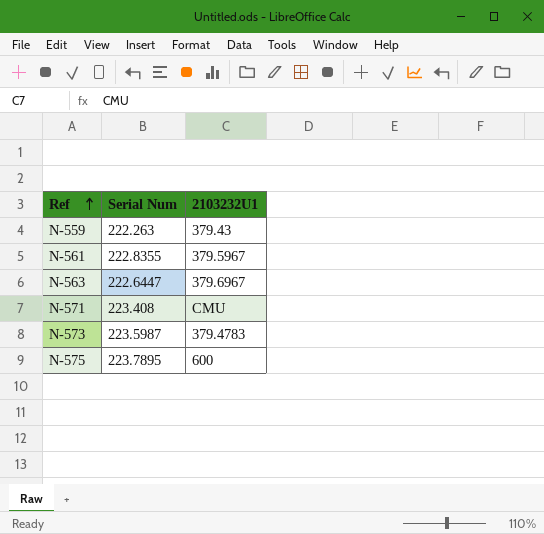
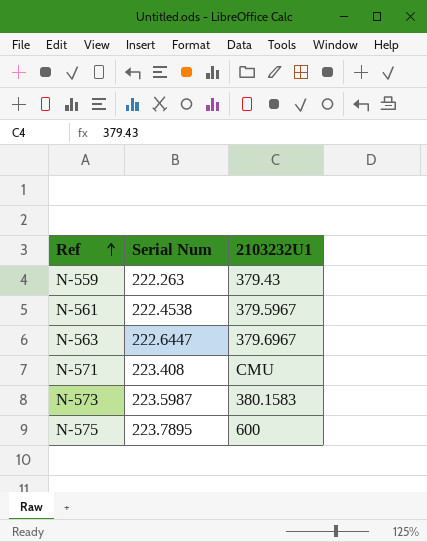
N-561 | Serial Num: 222.8355 -> 222.4538
N-573 | 2103232U1: 379.4783 -> 380.1583

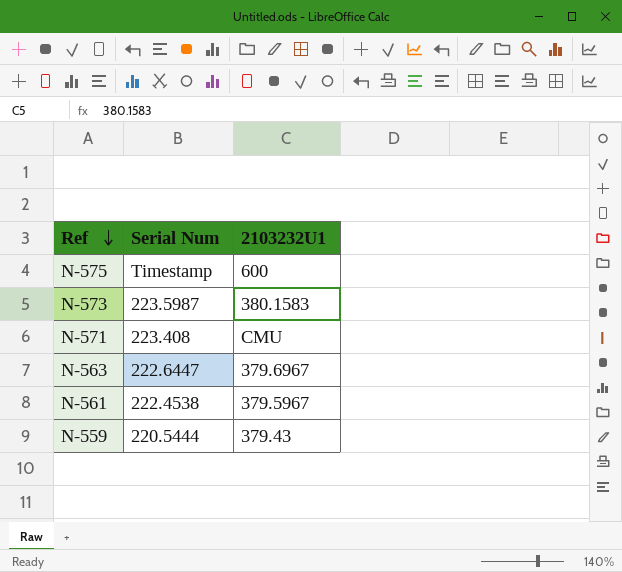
row order: Ref ascending -> Ref descending
N-575 | Serial Num: 223.7895 -> Timestamp
N-559 | Serial Num: 222.263 -> 220.5444

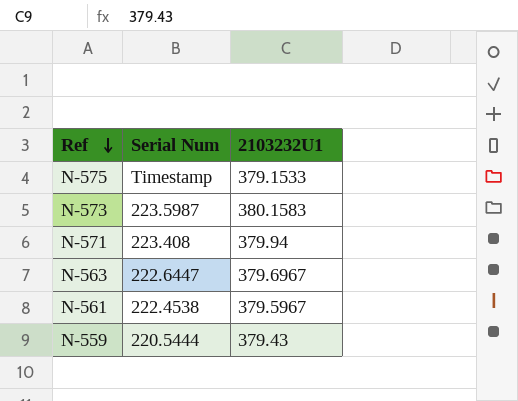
N-575 | 2103232U1: 600 -> 379.1533
N-571 | 2103232U1: CMU -> 379.94

